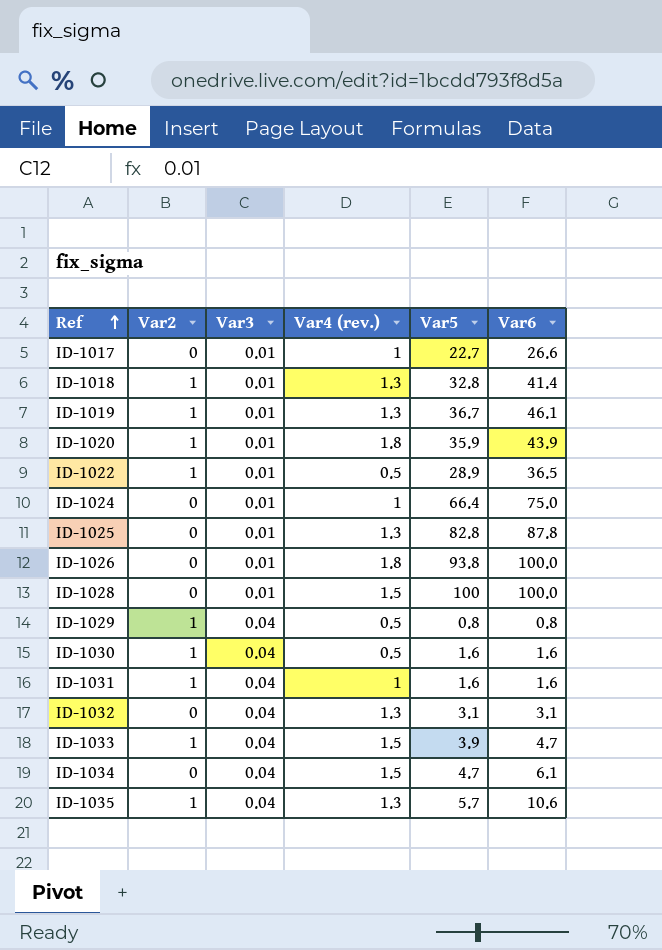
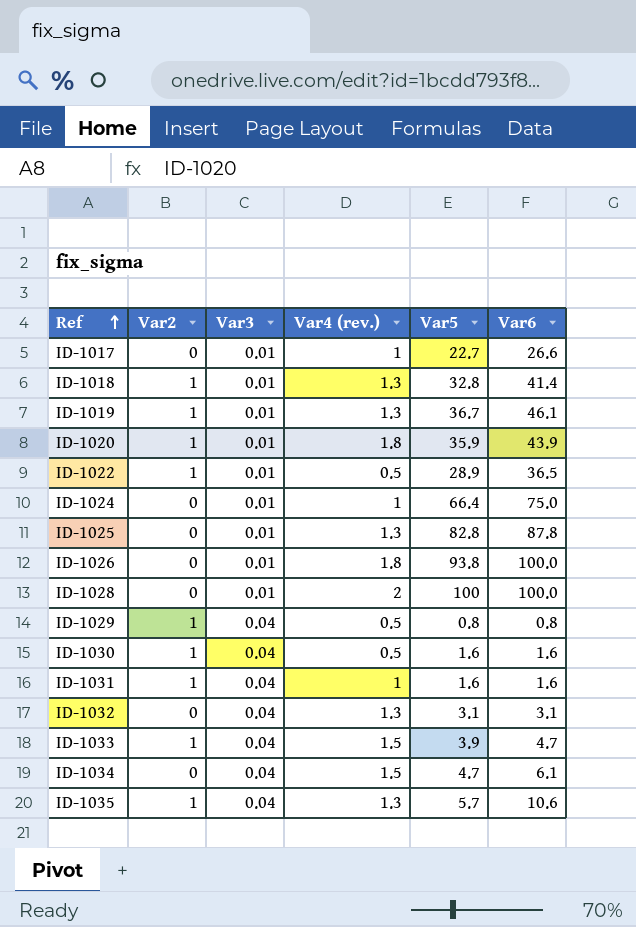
ID-1028 | Var4 (rev.): 1.5 -> 2

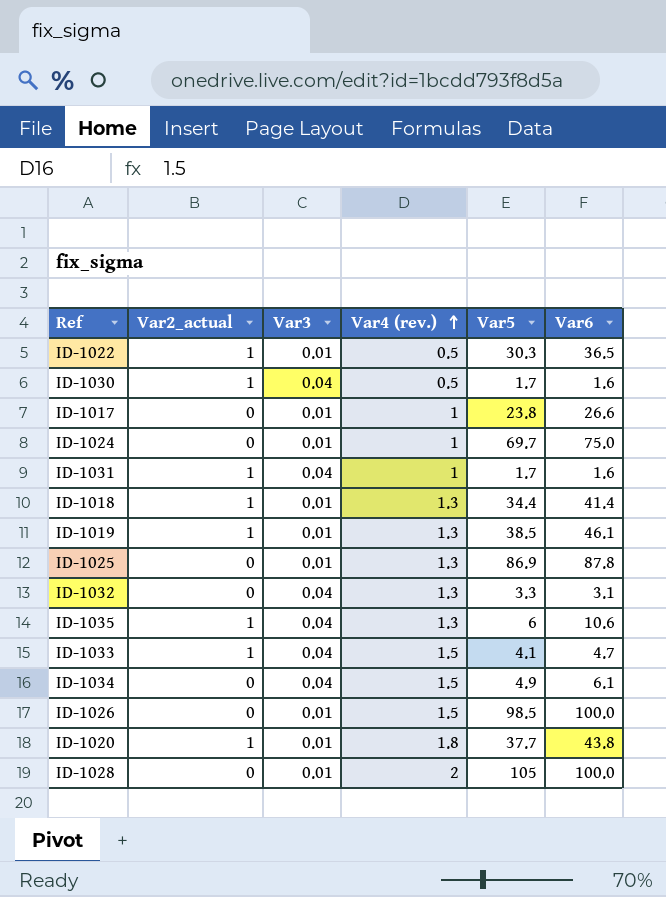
row order: Ref ascending -> Var4 (rev.) ascending
column name: Var2 -> Var2_actual
row ID-1029: 1 | 0.04 | 0.5 | 0.8 | 0.8 -> none
ID-1022 | Var5: 28.9 -> 30.3
ID-1030 | Var5: 1.6 -> 1.7
ID-1017 | Var5: 22.7 -> 23.8
ID-1024 | Var5: 66.4 -> 69.7
ID-1031 | Var5: 1.6 -> 1.7
ID-1018 | Var5: 32.8 -> 34.4
ID-1019 | Var5: 36.7 -> 38.5
ID-1025 | Var5: 82.8 -> 86.9
ID-1032 | Var5: 3.1 -> 3.3
ID-1035 | Var5: 5.7 -> 6
ID-1033 | Var5: 3.9 -> 4.1
ID-1034 | Var5: 4.7 -> 4.9
ID-1026 | Var4 (rev.): 1.8 -> 1.5
ID-1026 | Var5: 93.8 -> 98.5
ID-1020 | Var5: 35.9 -> 37.7
ID-1020 | Var6: 43.9 -> 43.8
ID-1028 | Var5: 100 -> 105

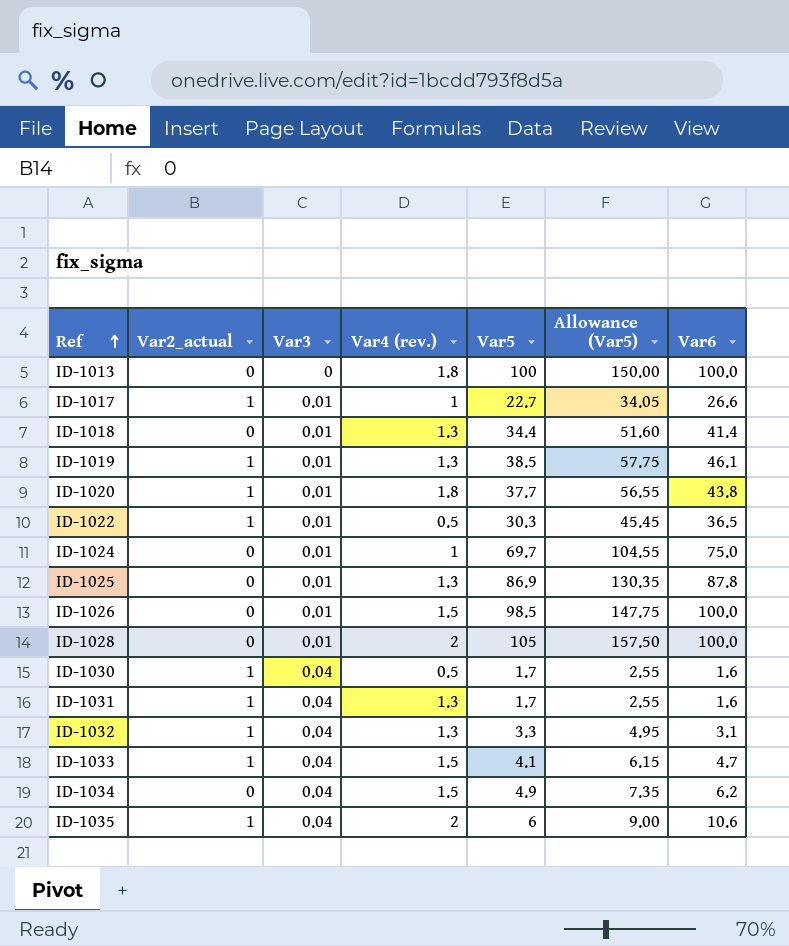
row order: Var4 (rev.) ascending -> Ref ascending
column Allowance (Var5) | formula: none -> [Var5] * 1.5
row ID-1013: none -> 0 | 0 | 1.8 | 100 | 150.00 | 100.0
ID-1017 | Var2_actual: 0 -> 1
ID-1017 | Var5: 23.8 -> 22.7
ID-1018 | Var2_actual: 1 -> 0
ID-1031 | Var4 (rev.): 1 -> 1.3
ID-1032 | Var2_actual: 0 -> 1
ID-1034 | Var6: 6.1 -> 6.2
ID-1035 | Var4 (rev.): 1.3 -> 2

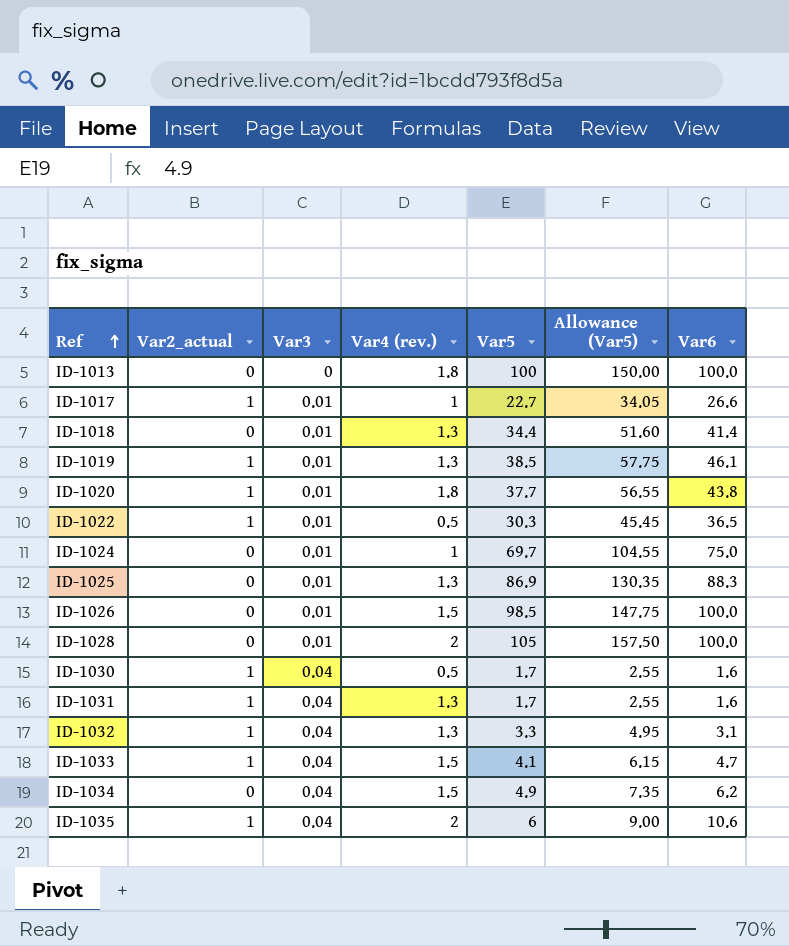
ID-1025 | Var6: 87.8 -> 88.3

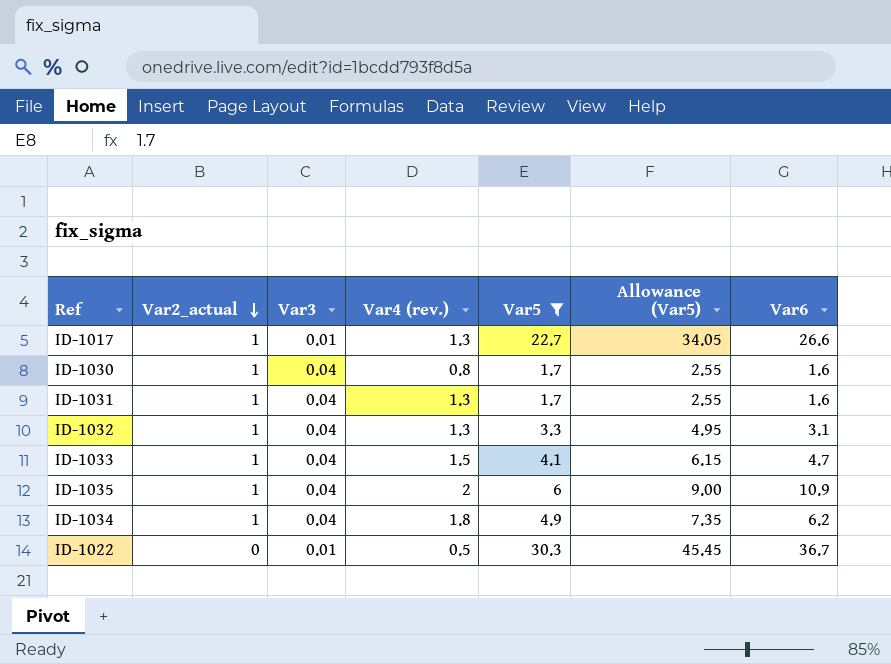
filter: none -> Var5 <= 30.3
row order: Ref ascending -> Var2_actual descending
ID-1017 | Var4 (rev.): 1 -> 1.3
ID-1030 | Var4 (rev.): 0.5 -> 0.8
ID-1035 | Var6: 10.6 -> 10.9
ID-1034 | Var2_actual: 0 -> 1
ID-1034 | Var4 (rev.): 1.5 -> 1.8
ID-1022 | Var2_actual: 1 -> 0
ID-1022 | Var6: 36.5 -> 36.7

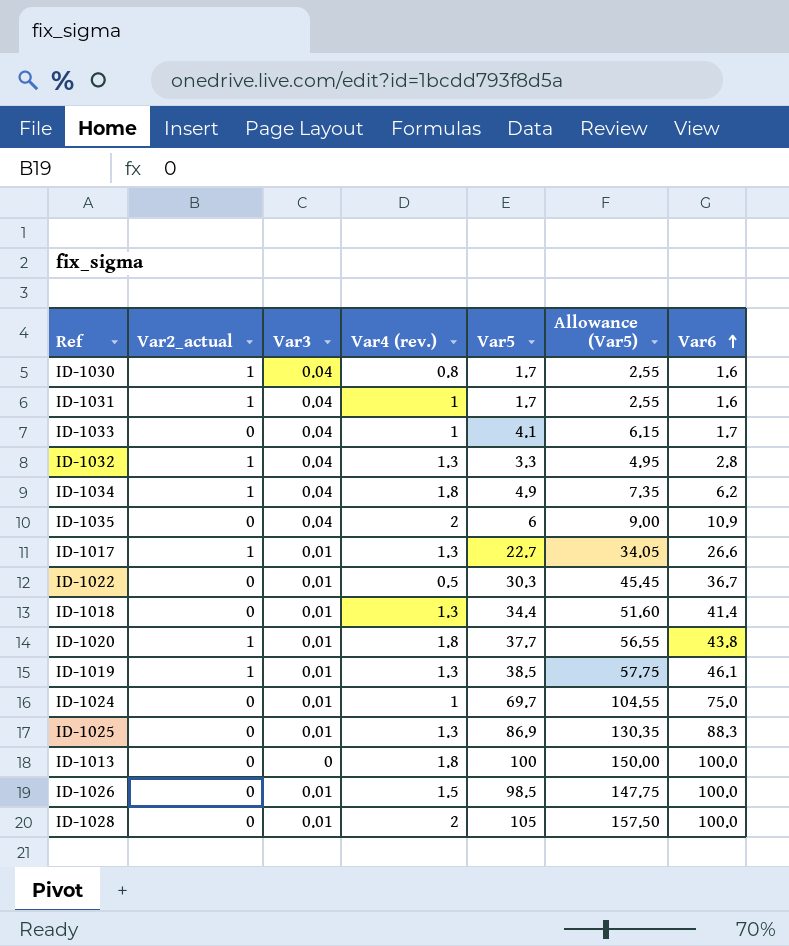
filter: Var5 <= 30.3 -> none
row order: Var2_actual descending -> Var6 ascending
ID-1031 | Var4 (rev.): 1.3 -> 1
ID-1033 | Var2_actual: 1 -> 0
ID-1033 | Var4 (rev.): 1.5 -> 1
ID-1033 | Var6: 4.7 -> 1.7
ID-1032 | Var6: 3.1 -> 2.8
ID-1035 | Var2_actual: 1 -> 0

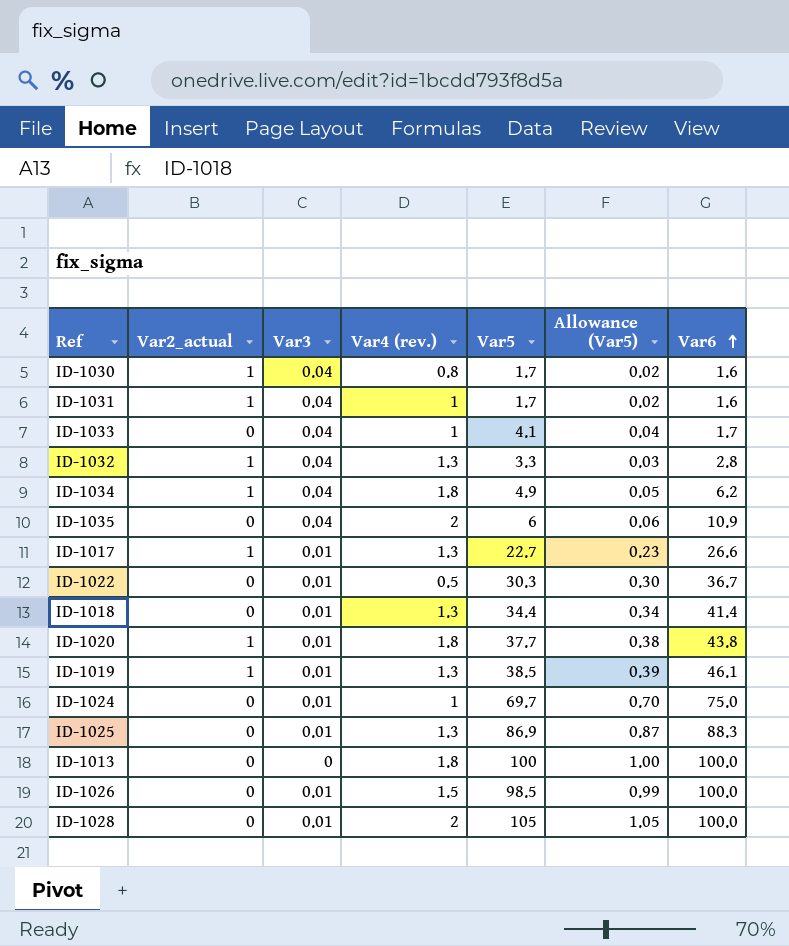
column Allowance (Var5) | formula: [Var5] * 1.5 -> [Var5] * 0.01

